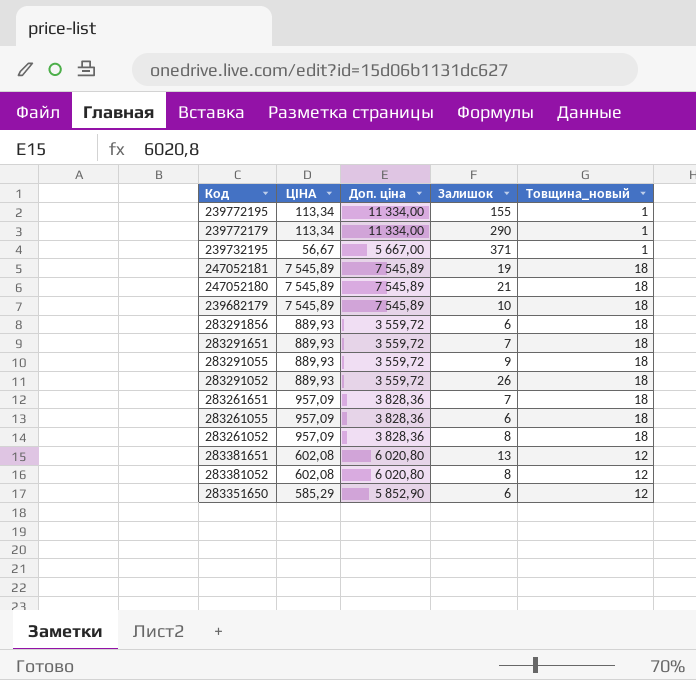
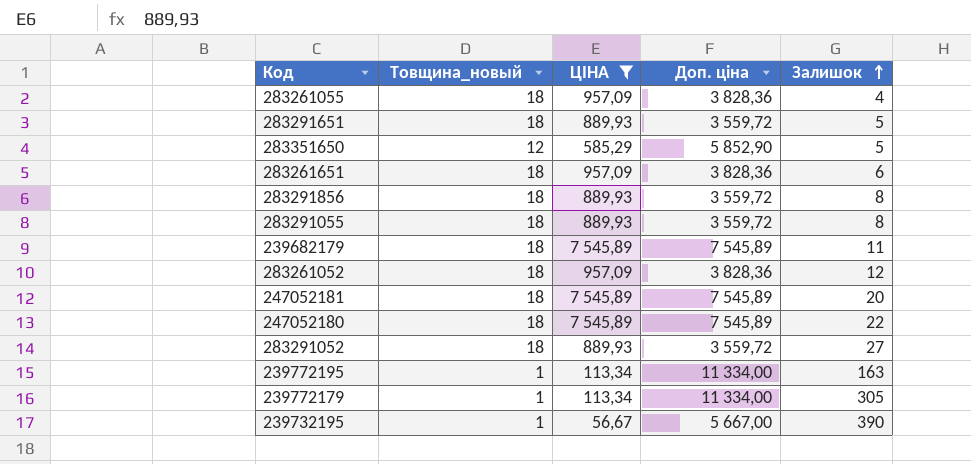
filter: none -> ЦІНА != 602,08
row order: none -> Залишок ascending
column Товщина_новый | position: 5 -> 2
283261055 | Залишок: 6 -> 4
283291651 | Залишок: 7 -> 5
283351650 | Залишок: 6 -> 5
283261651 | Залишок: 7 -> 6
283291856 | Залишок: 6 -> 8
283291055 | Залишок: 9 -> 8
239682179 | Залишок: 10 -> 11
283261052 | Залишок: 8 -> 12
247052181 | Залишок: 19 -> 20
247052180 | Залишок: 21 -> 22
283291052 | Залишок: 26 -> 27
239772195 | Залишок: 155 -> 163
239772179 | Залишок: 290 -> 305
239732195 | Залишок: 371 -> 390

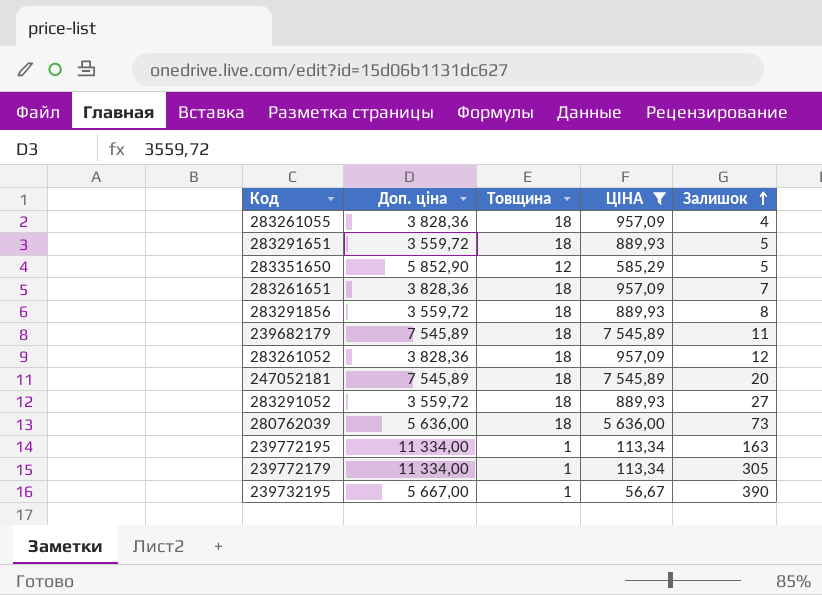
column Доп. ціна | position: 4 -> 2
column name: Товщина_новый -> Товщина
row 283291055: 18 | 889,93 | 3 559,72 | 8 -> none
row 247052180: 18 | 7 545,89 | 7 545,89 | 22 -> none
283261651 | Залишок: 6 -> 7
row 280762039: none -> 5 636,00 | 18 | 5 636,00 | 73

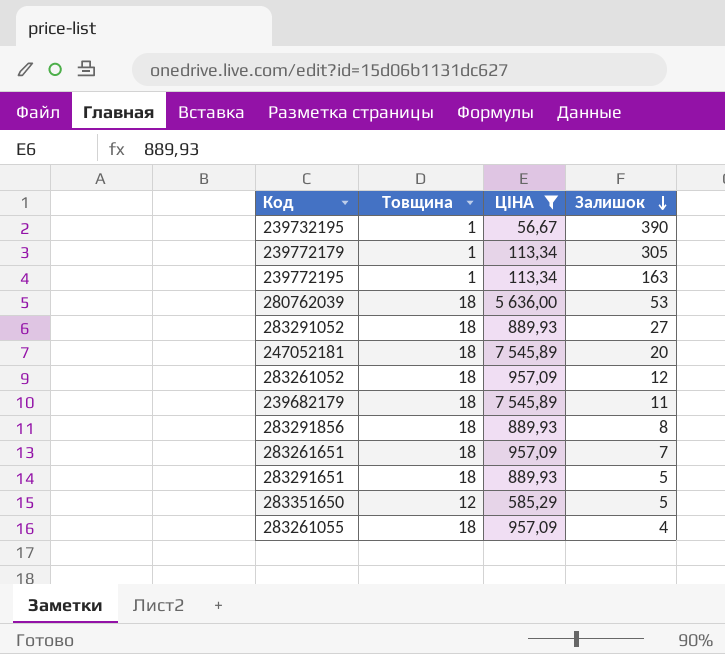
row order: Залишок ascending -> Залишок descending
column Доп. ціна | position: 2 -> none
280762039 | Залишок: 73 -> 53

